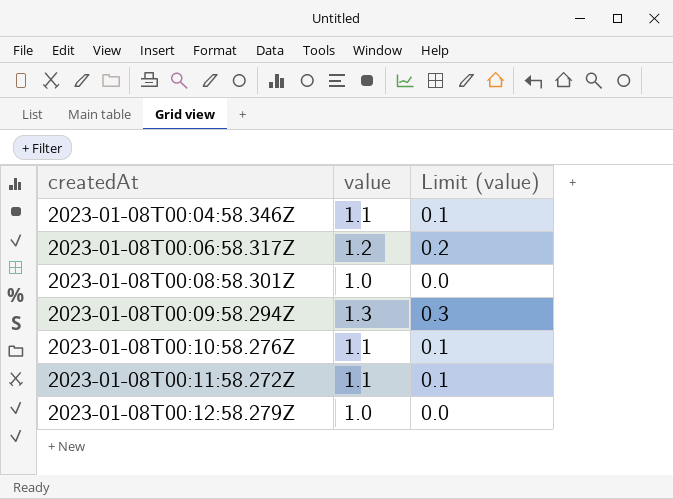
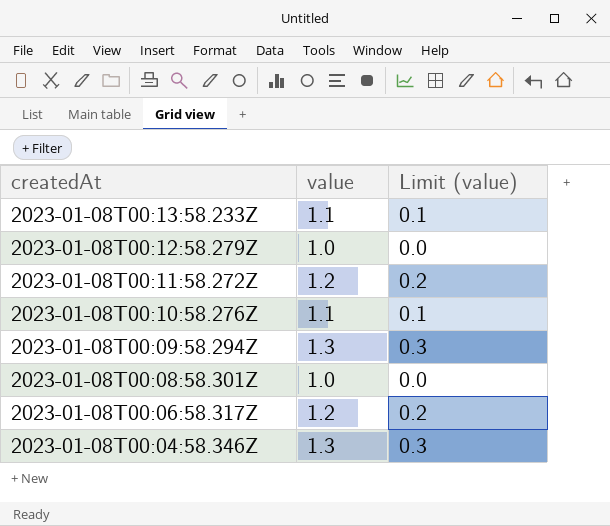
row order: createdAt ascending -> createdAt descending
row 2023-01-08T00:13:58.233Z: none -> 1.1 | 0.1
2023-01-08T00:11:58.272Z | value: 1.1 -> 1.2
2023-01-08T00:11:58.272Z | Limit (value): 0.1 -> 0.2
2023-01-08T00:04:58.346Z | value: 1.1 -> 1.3
2023-01-08T00:04:58.346Z | Limit (value): 0.1 -> 0.3

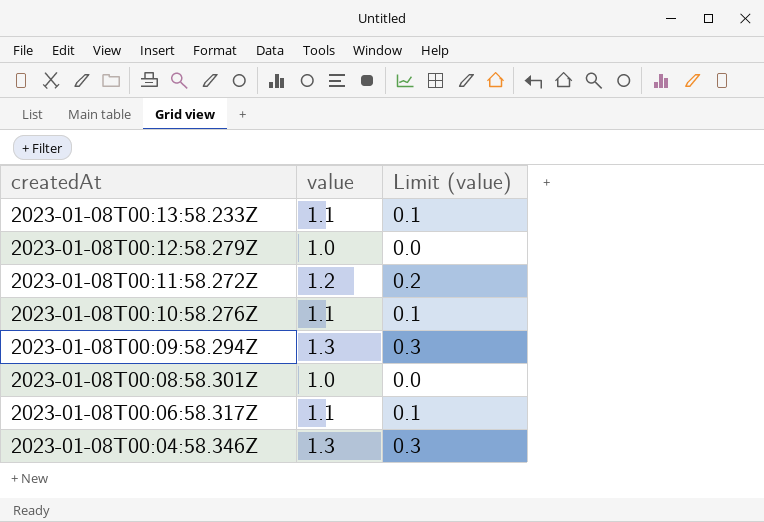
2023-01-08T00:06:58.317Z | value: 1.2 -> 1.1
2023-01-08T00:06:58.317Z | Limit (value): 0.2 -> 0.1

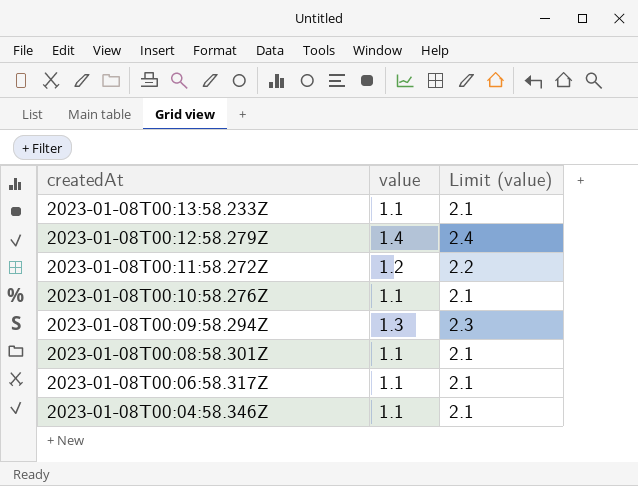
column Limit (value) | formula: [value] - 1 -> [value] + 1
2023-01-08T00:12:58.279Z | value: 1.0 -> 1.4
2023-01-08T00:08:58.301Z | value: 1.0 -> 1.1
2023-01-08T00:04:58.346Z | value: 1.3 -> 1.1

